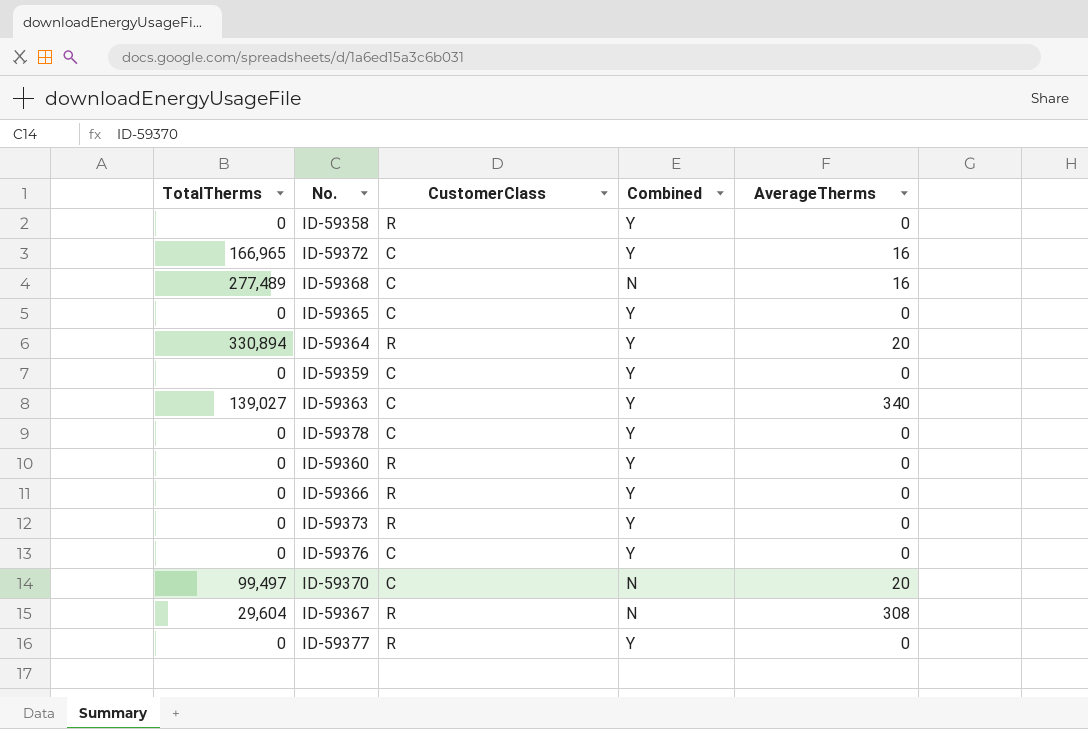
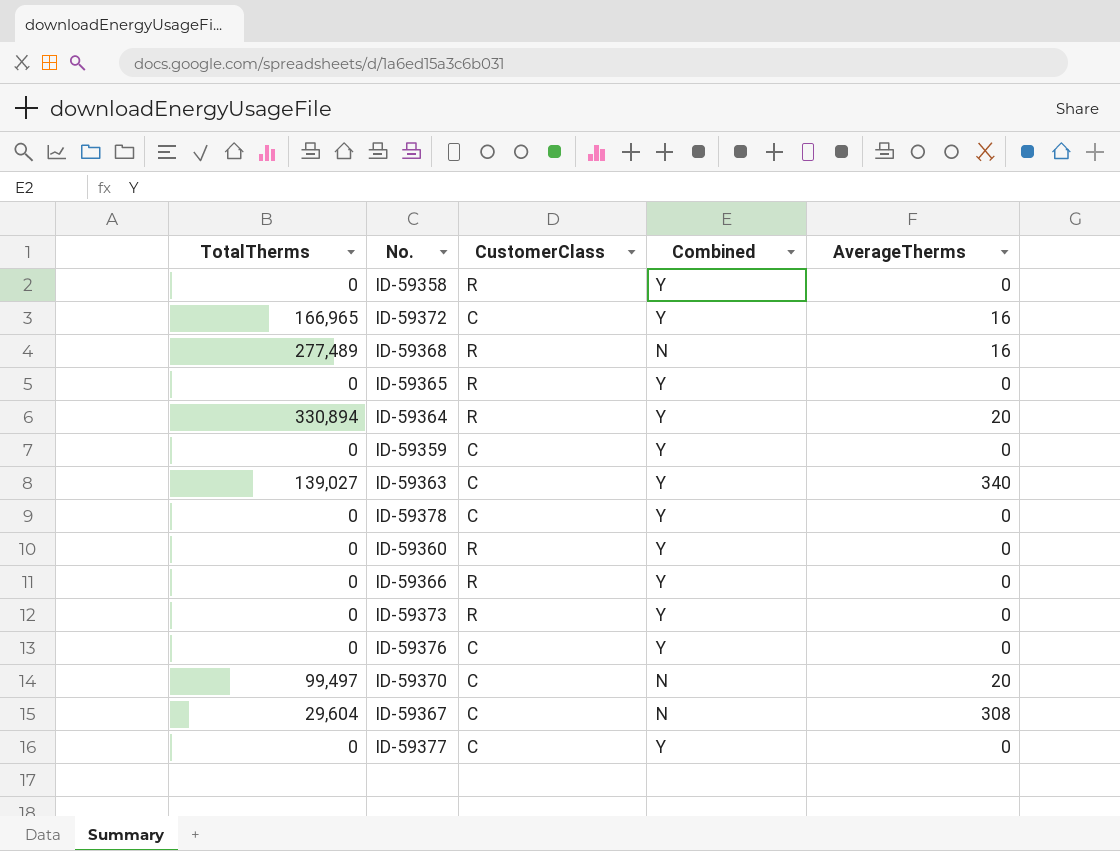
ID-59368 | CustomerClass: C -> R
ID-59365 | CustomerClass: C -> R
ID-59367 | CustomerClass: R -> C
ID-59377 | CustomerClass: R -> C

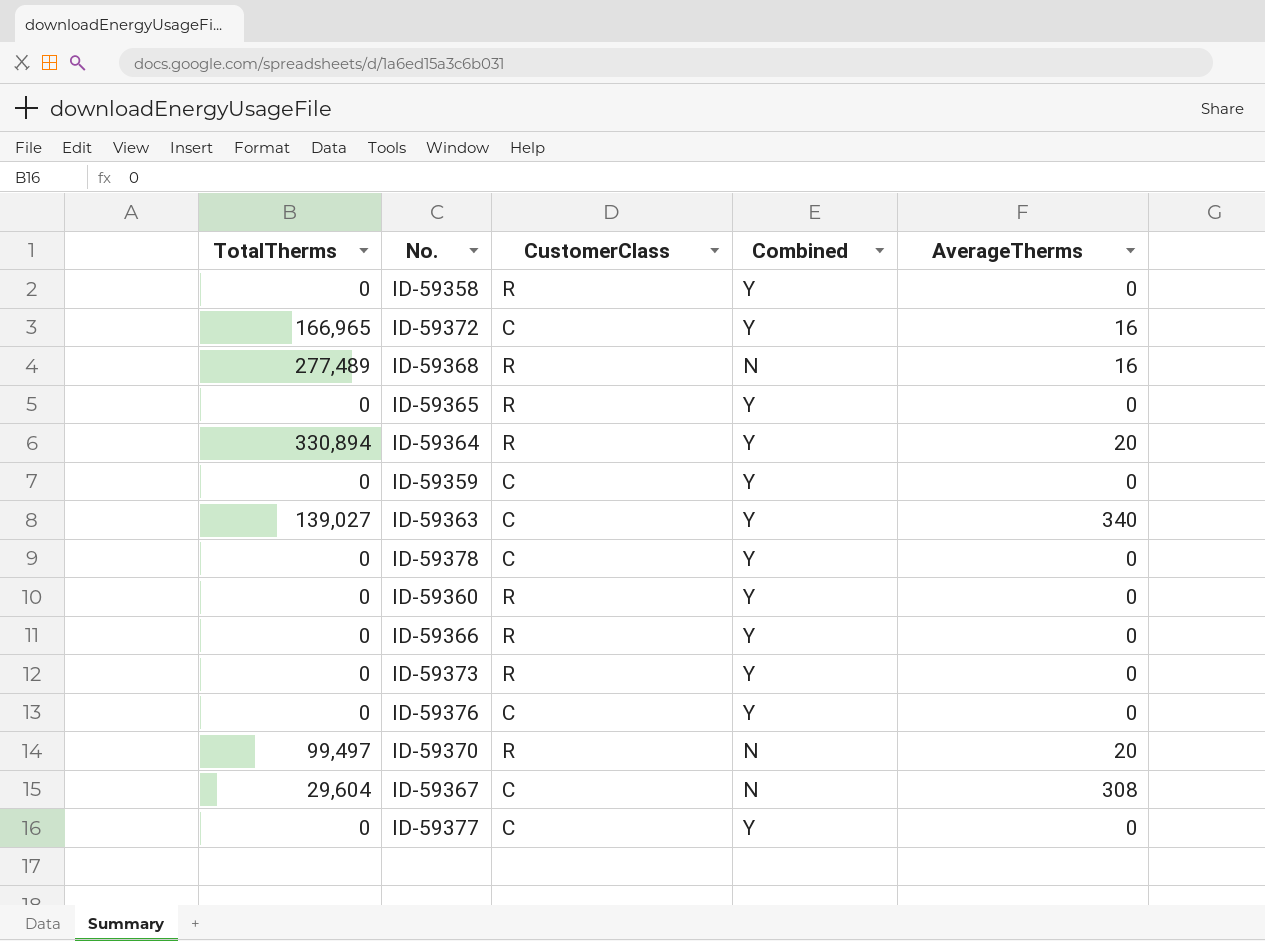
ID-59370 | CustomerClass: C -> R

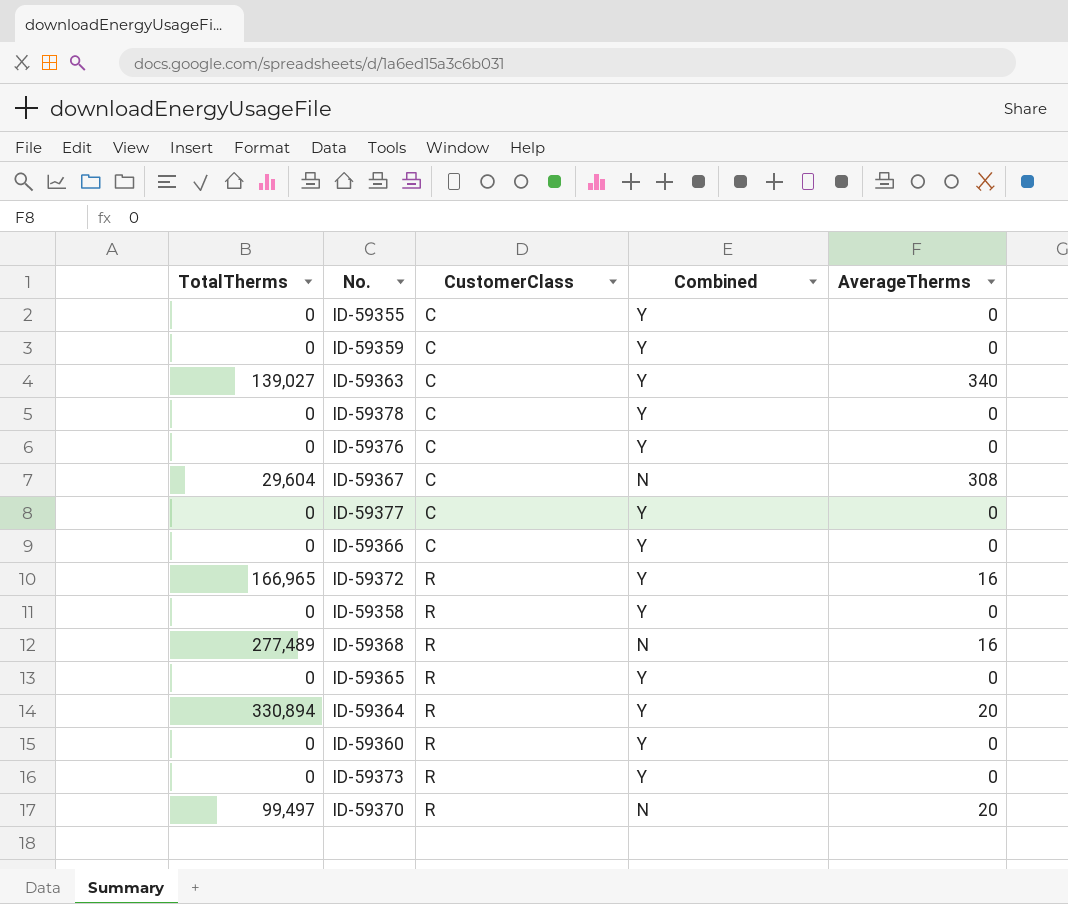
row order: none -> CustomerClass ascending
row ID-59355: none -> 0 | C | Y | 0
ID-59366 | CustomerClass: R -> C
ID-59372 | CustomerClass: C -> R

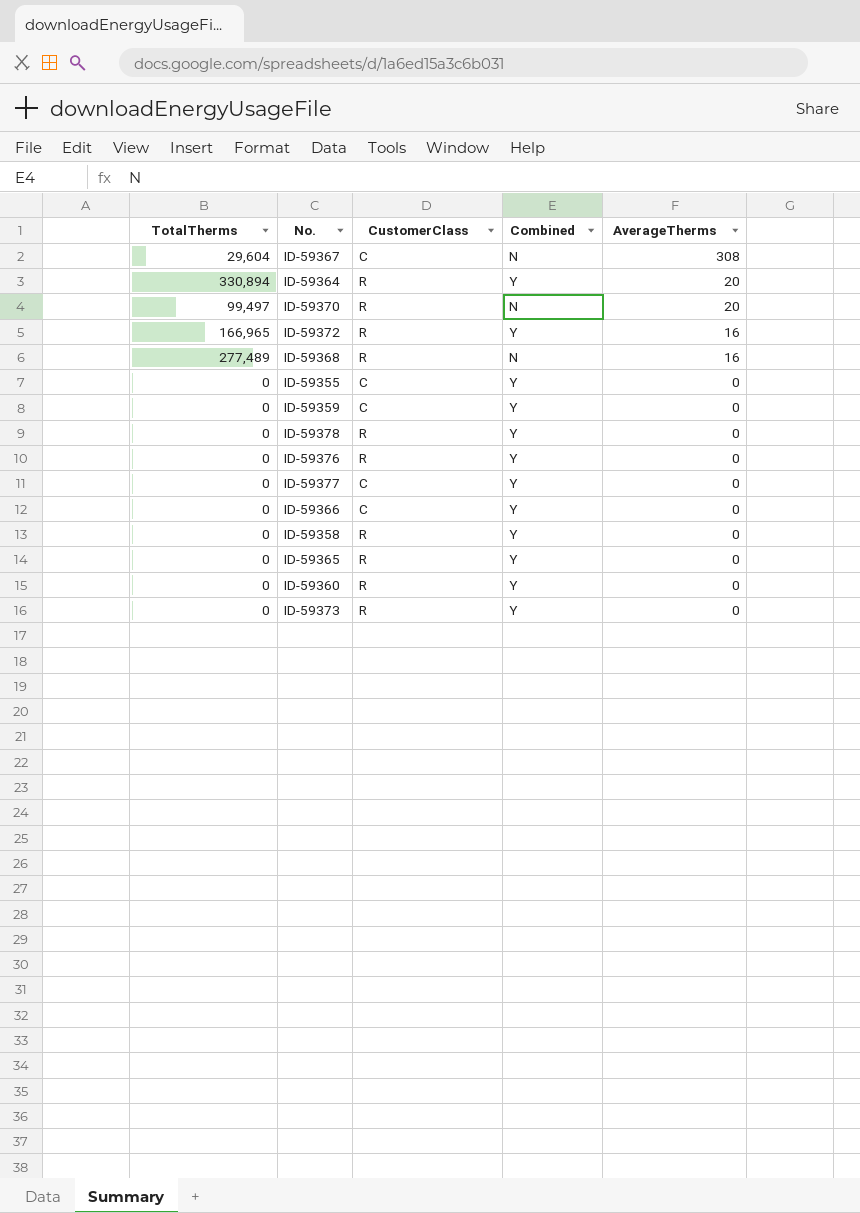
row order: CustomerClass ascending -> AverageTherms descending
row ID-59363: 139,027 | C | Y | 340 -> none
ID-59378 | CustomerClass: C -> R
ID-59376 | CustomerClass: C -> R

